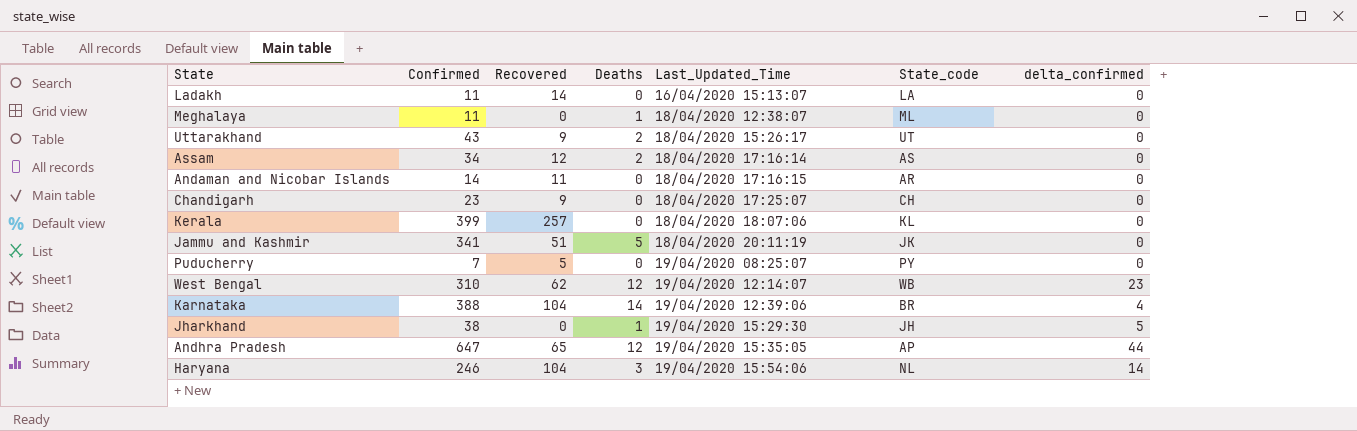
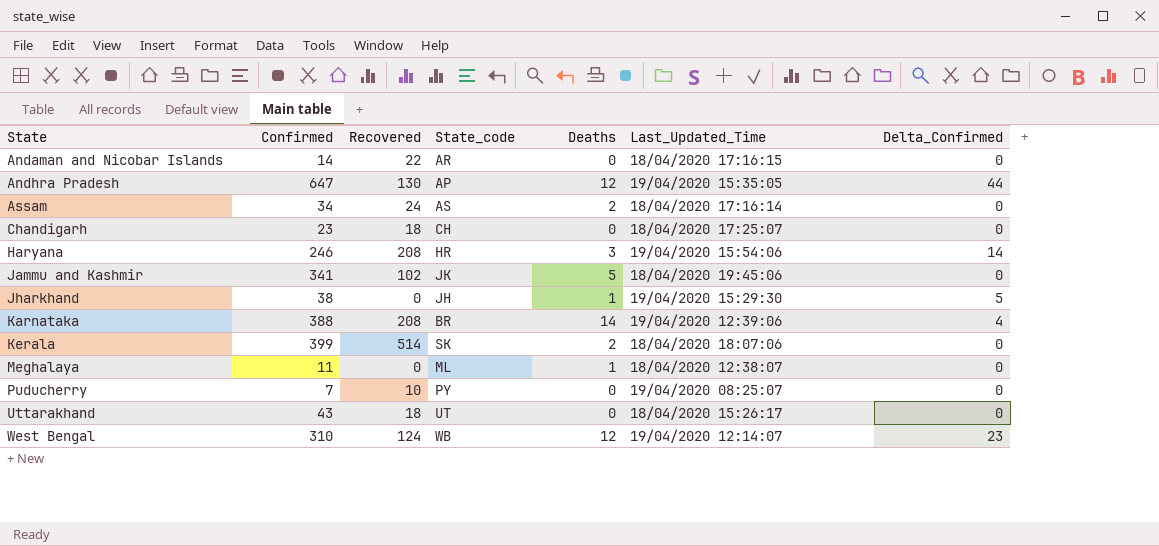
row order: Last_Updated_Time ascending -> State ascending
column State_code | position: 6 -> 4
column name: delta_confirmed -> Delta_Confirmed
row Ladakh: 11 | 14 | 0 | 16/04/2020 15:13:07 | LA | 0 -> none
Andaman and Nicobar Islands | Recovered: 11 -> 22
Andhra Pradesh | Recovered: 65 -> 130
Assam | Recovered: 12 -> 24
Chandigarh | Recovered: 9 -> 18
Haryana | Recovered: 104 -> 208
Haryana | State_code: NL -> HR
Jammu and Kashmir | Recovered: 51 -> 102
Jammu and Kashmir | Last_Updated_Time: 18/04/2020 20:11:19 -> 18/04/2020 19:45:06
Karnataka | Recovered: 104 -> 208
Kerala | Recovered: 257 -> 514
Kerala | State_code: KL -> SK
Kerala | Deaths: 0 -> 2
Puducherry | Recovered: 5 -> 10
Uttarakhand | Recovered: 9 -> 18
Uttarakhand | Deaths: 2 -> 0
West Bengal | Recovered: 62 -> 124

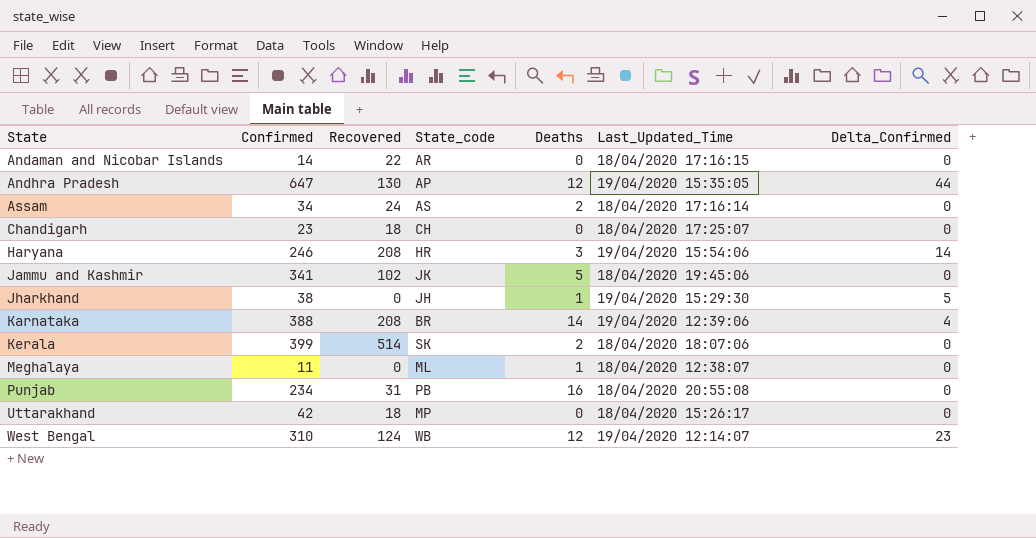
row Puducherry: 7 | 10 | PY | 0 | 19/04/2020 08:25:07 | 0 -> none
row Punjab: none -> 234 | 31 | PB | 16 | 18/04/2020 20:55:08 | 0
Uttarakhand | Confirmed: 43 -> 42
Uttarakhand | State_code: UT -> MP

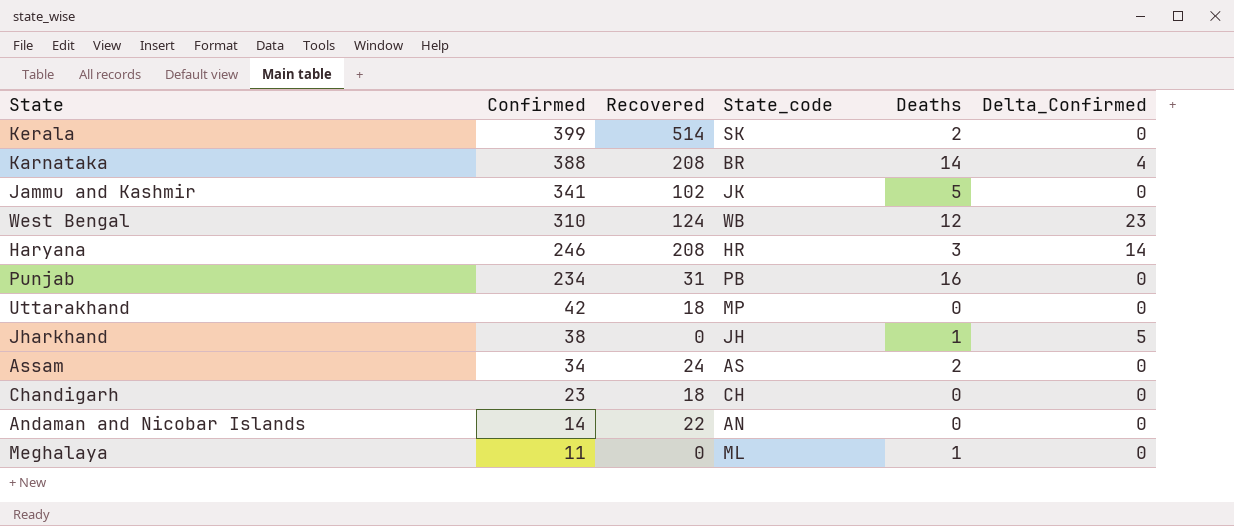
row order: State ascending -> Confirmed descending
column Last_Updated_Time | position: 6 -> none
row Andhra Pradesh: 647 | 130 | AP | 12 | 19/04/2020 15:35:05 | 44 -> none
Andaman and Nicobar Islands | State_code: AR -> AN

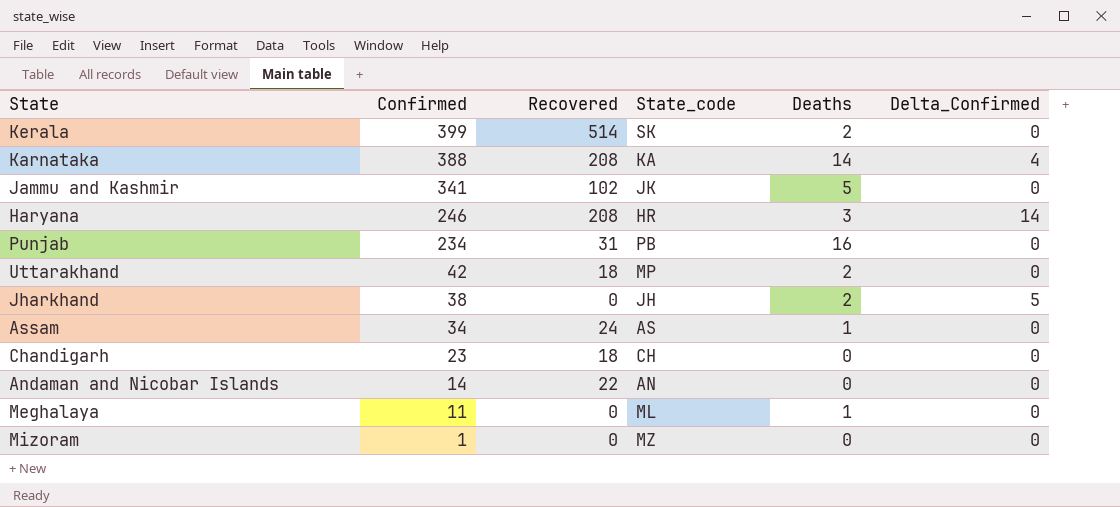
row West Bengal: 310 | 124 | WB | 12 | 23 -> none
Karnataka | State_code: BR -> KA
Uttarakhand | Deaths: 0 -> 2
Jharkhand | Deaths: 1 -> 2
Assam | Deaths: 2 -> 1
row Mizoram: none -> 1 | 0 | MZ | 0 | 0

